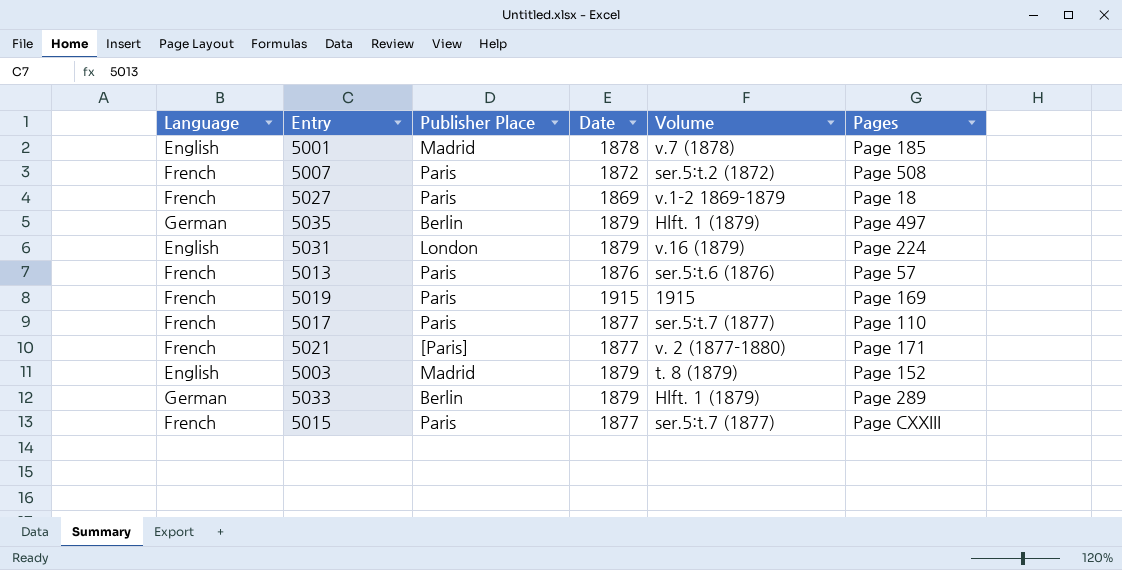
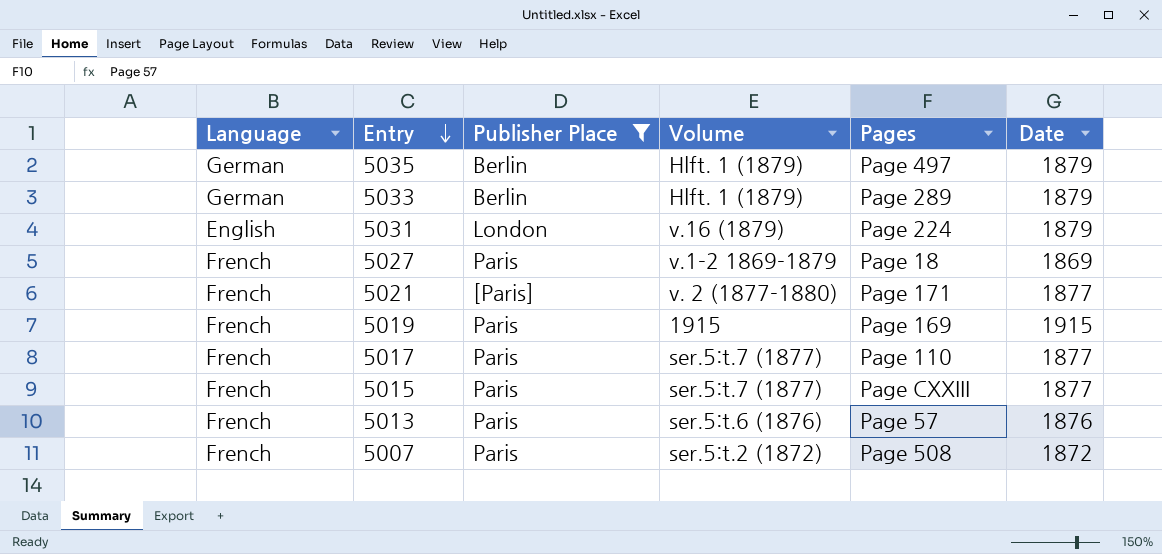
filter: none -> Publisher Place != Madrid
row order: none -> Entry descending
column Date | position: 4 -> 6

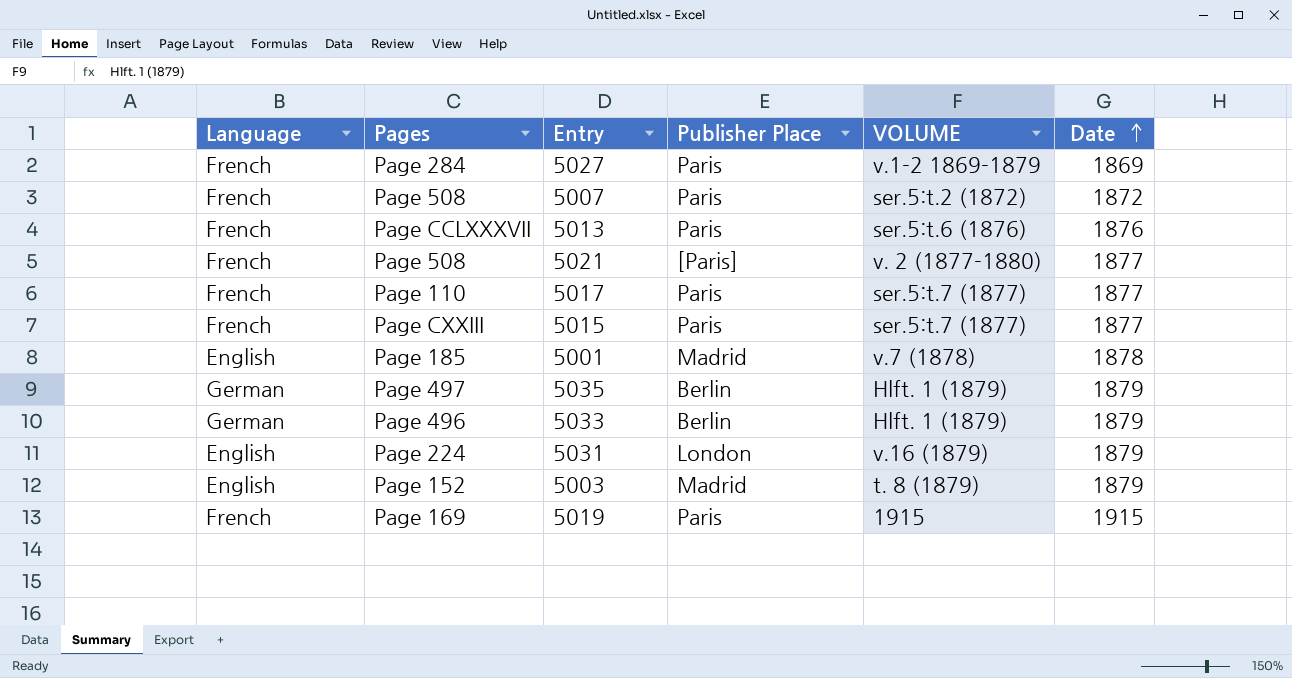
filter: Publisher Place != Madrid -> none
row order: Entry descending -> Date ascending
column Pages | position: 5 -> 2
column name: Volume -> VOLUME
5027 | Pages: Page 18 -> Page 284
5013 | Pages: Page 57 -> Page CCLXXXVII
5021 | Pages: Page 171 -> Page 508
5033 | Pages: Page 289 -> Page 496

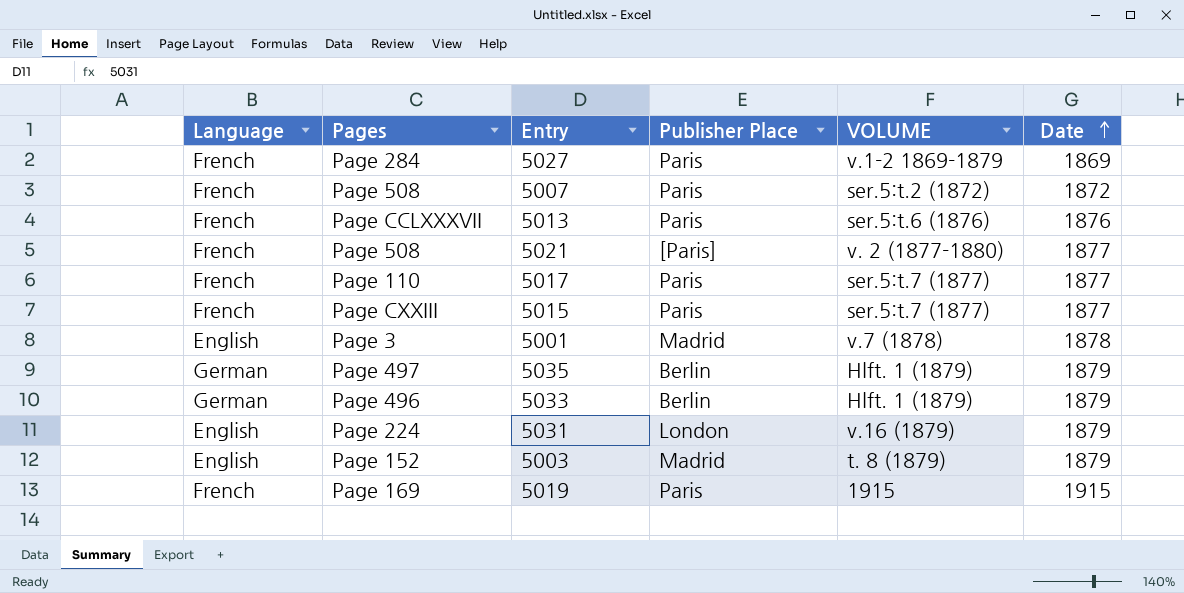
5001 | Pages: Page 185 -> Page 3

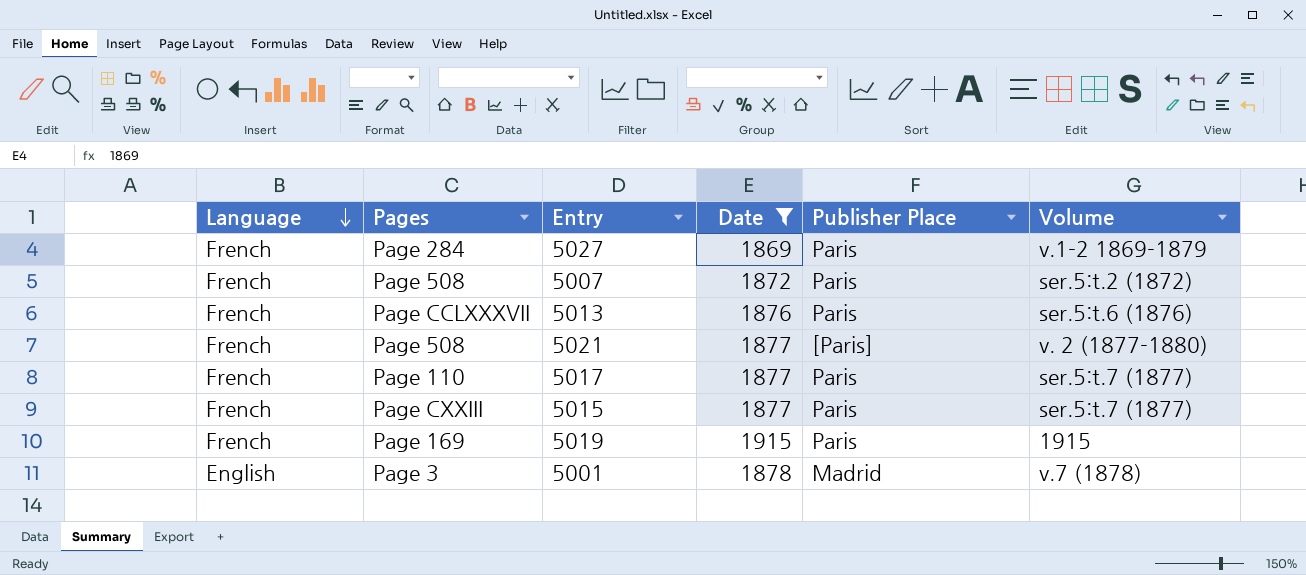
filter: none -> Date != 1879
row order: Date ascending -> Language descending
column Date | position: 6 -> 4
column name: VOLUME -> Volume

